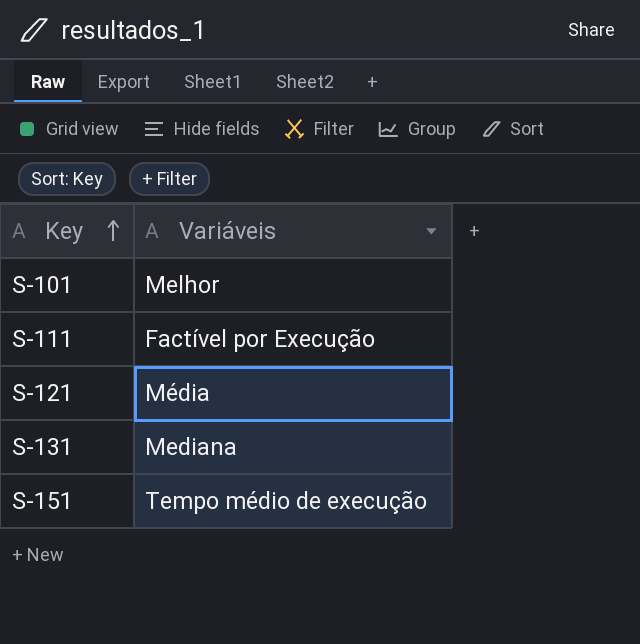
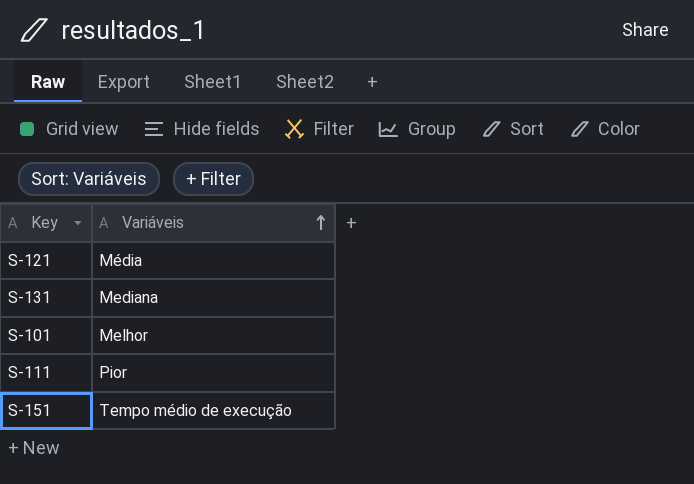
row order: Key ascending -> Variáveis ascending
S-111 | Variáveis: Factível por Execução -> Pior

